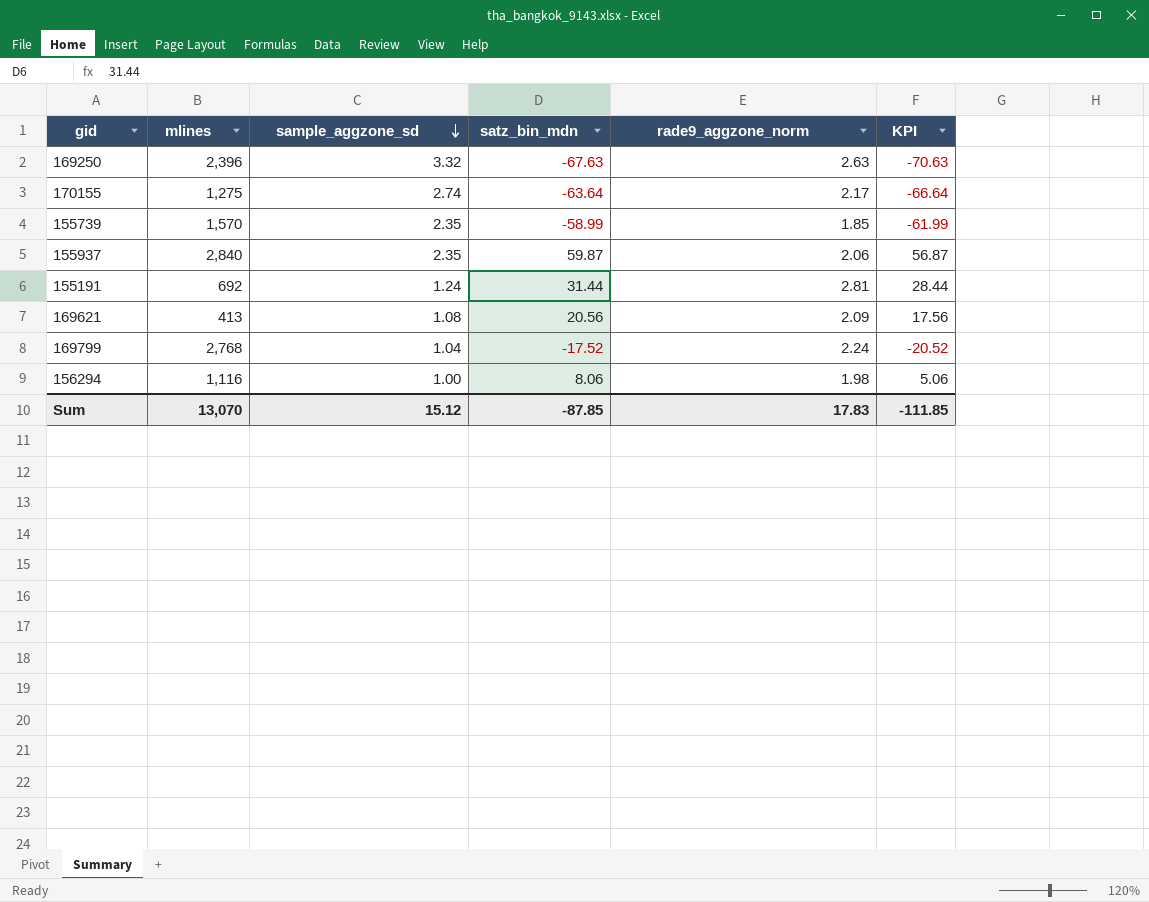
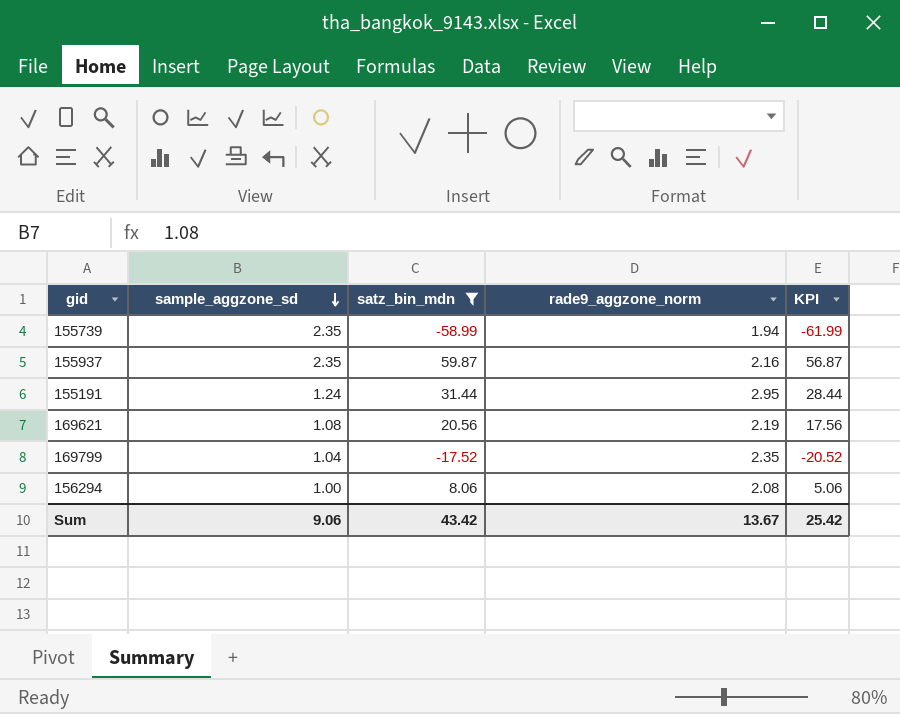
filter: none -> satz_bin_mdn >= -58.99
column mlines | position: 2 -> none
155739 | rade9_aggzone_norm: 1.85 -> 1.94
155937 | rade9_aggzone_norm: 2.06 -> 2.16
155191 | rade9_aggzone_norm: 2.81 -> 2.95
169621 | rade9_aggzone_norm: 2.09 -> 2.19
169799 | rade9_aggzone_norm: 2.24 -> 2.35
156294 | rade9_aggzone_norm: 1.98 -> 2.08
Sum | sample_aggzone_sd: 15.12 -> 9.06
Sum | satz_bin_mdn: -87.85 -> 43.42
Sum | rade9_aggzone_norm: 17.83 -> 13.67
Sum | KPI: -111.85 -> 25.42

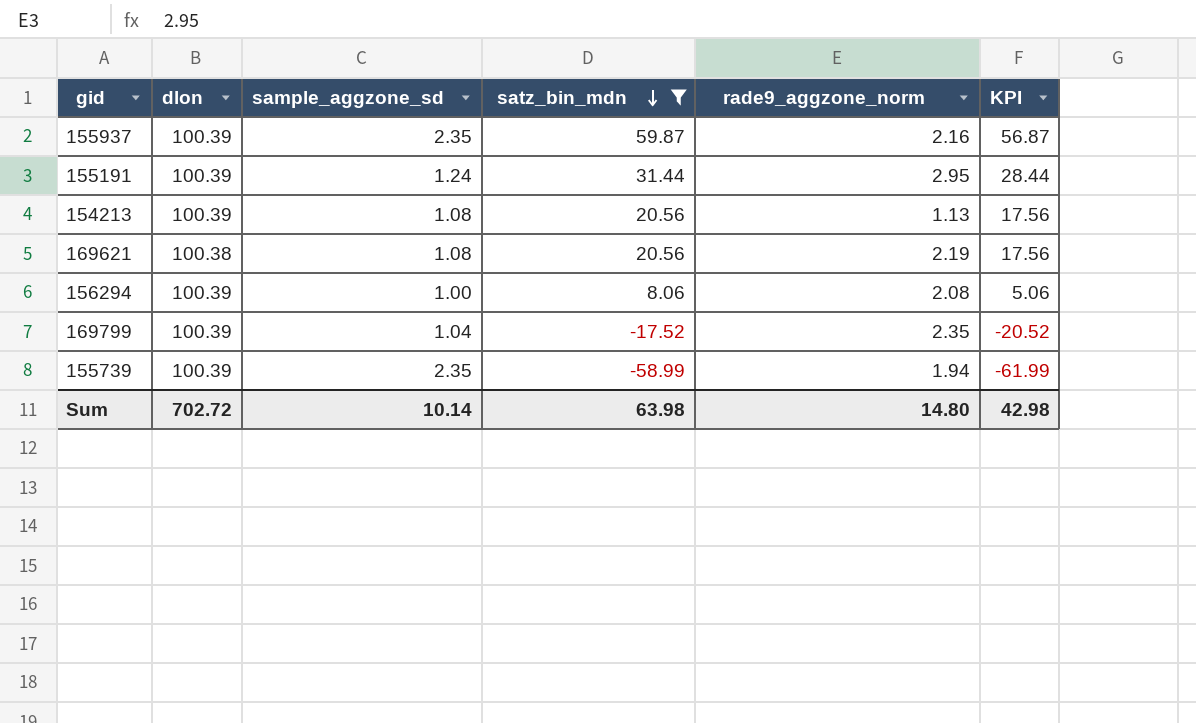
row order: sample_aggzone_sd descending -> satz_bin_mdn descending
column dlon | position: none -> 2
row 154213: none -> 100.39 | 1.08 | 20.56 | 1.13 | 17.56
Sum | sample_aggzone_sd: 9.06 -> 10.14
Sum | satz_bin_mdn: 43.42 -> 63.98
Sum | rade9_aggzone_norm: 13.67 -> 14.80
Sum | KPI: 25.42 -> 42.98

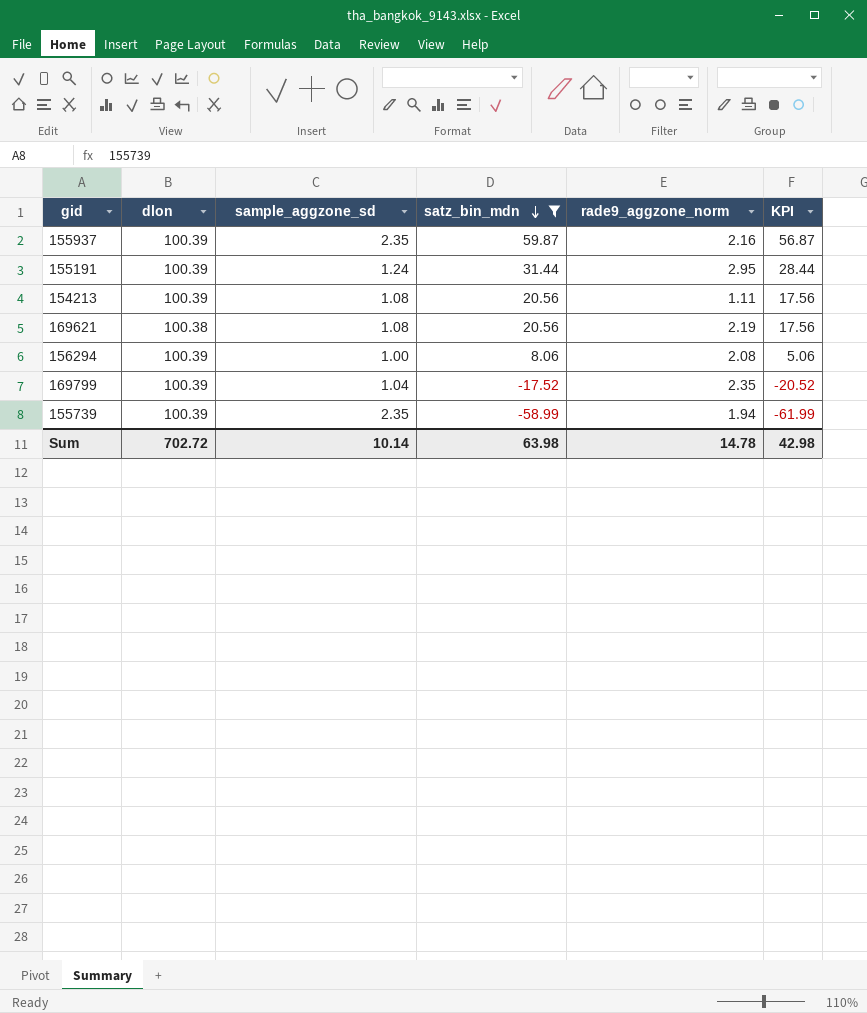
154213 | rade9_aggzone_norm: 1.13 -> 1.11
Sum | rade9_aggzone_norm: 14.80 -> 14.78

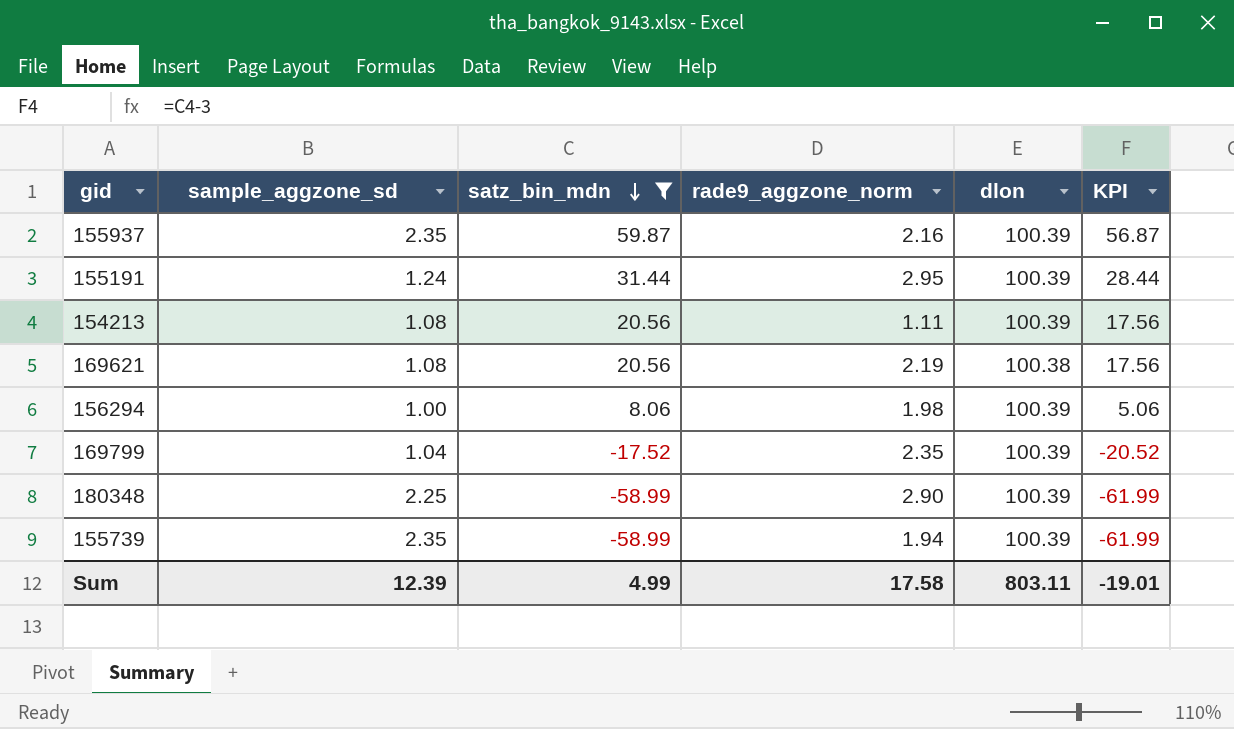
column dlon | position: 2 -> 5
156294 | rade9_aggzone_norm: 2.08 -> 1.98
row 180348: none -> 2.25 | -58.99 | 2.90 | 100.39 | -61.99
Sum | sample_aggzone_sd: 10.14 -> 12.39
Sum | satz_bin_mdn: 63.98 -> 4.99
Sum | rade9_aggzone_norm: 14.78 -> 17.58
Sum | dlon: 702.72 -> 803.11
Sum | KPI: 42.98 -> -19.01

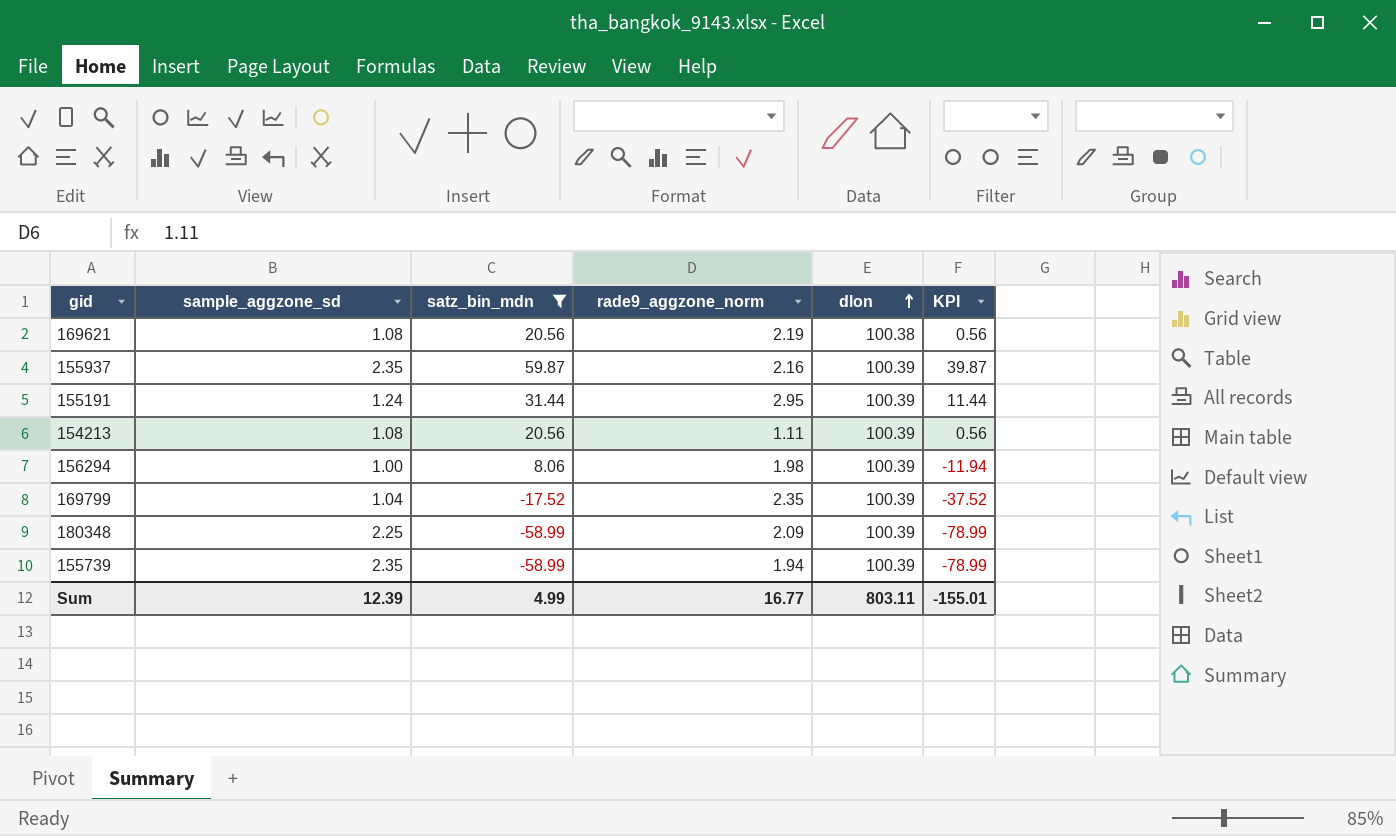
row order: satz_bin_mdn descending -> dlon ascending
column KPI | formula: [satz_bin_mdn] - 3 -> [satz_bin_mdn] - 20
180348 | rade9_aggzone_norm: 2.90 -> 2.09
Sum | rade9_aggzone_norm: 17.58 -> 16.77
Sum | KPI: -19.01 -> -155.01

